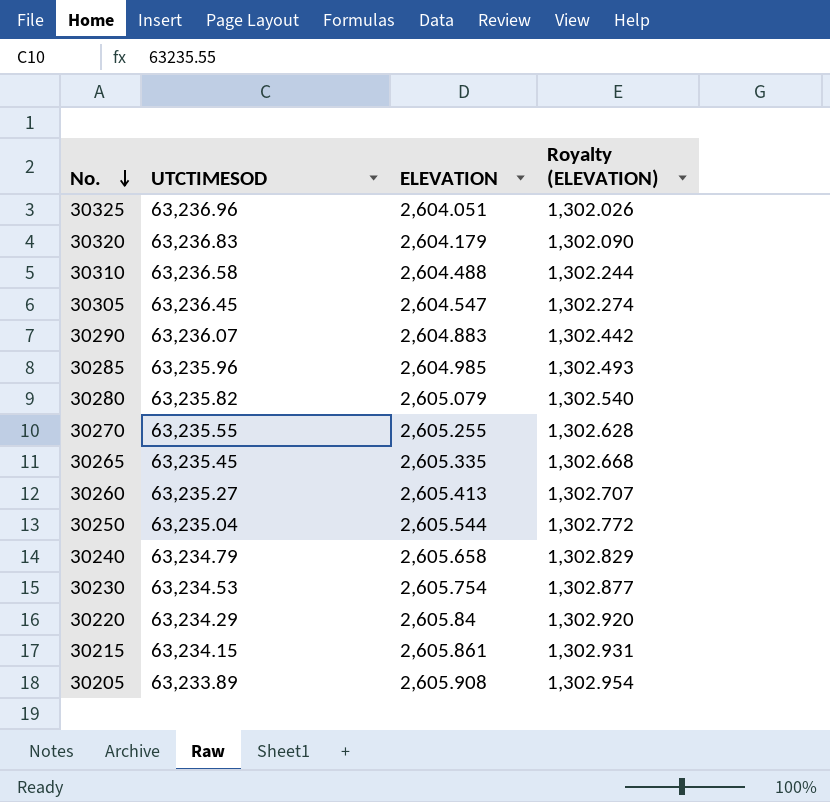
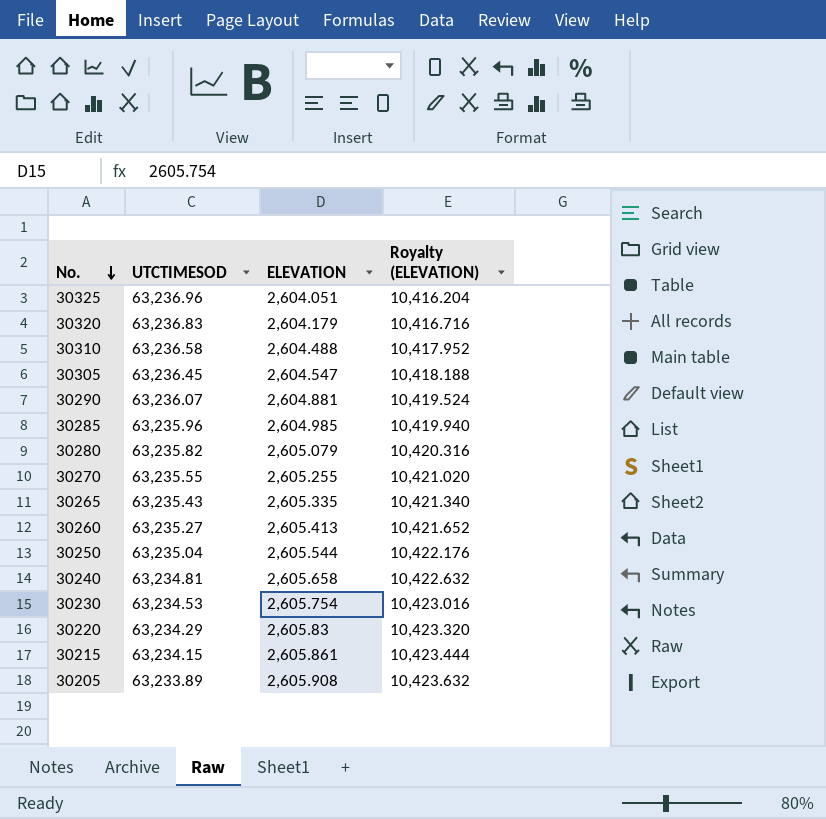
column Royalty (ELEVATION) | formula: [ELEVATION] * 0.5 -> [ELEVATION] * 4
30290 | ELEVATION: 2,604.883 -> 2,604.881
30265 | UTCTIMESOD: 63,235.45 -> 63,235.43
30240 | UTCTIMESOD: 63,234.79 -> 63,234.81
30220 | ELEVATION: 2,605.84 -> 2,605.83

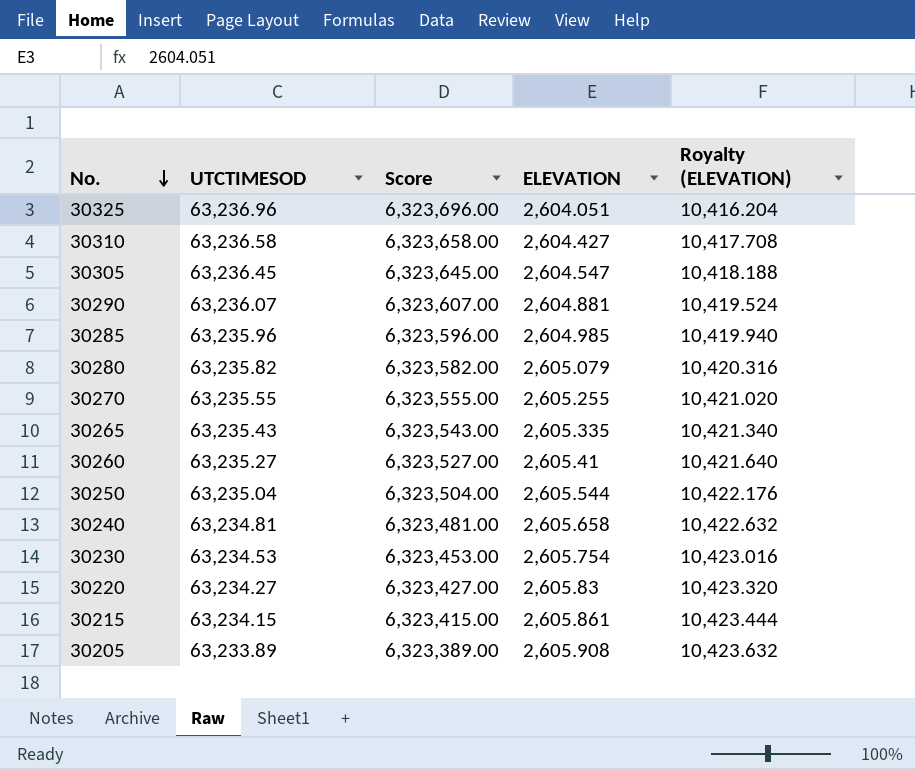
column Score | formula: none -> [UTCTIMESOD] * 100
row 30320: 63,236.83 | 2,604.179 | 10,416.716 -> none
30310 | ELEVATION: 2,604.488 -> 2,604.427
30310 | Royalty (ELEVATION): 10,417.952 -> 10,417.708
30260 | ELEVATION: 2,605.413 -> 2,605.41
30260 | Royalty (ELEVATION): 10,421.652 -> 10,421.640
30220 | UTCTIMESOD: 63,234.29 -> 63,234.27

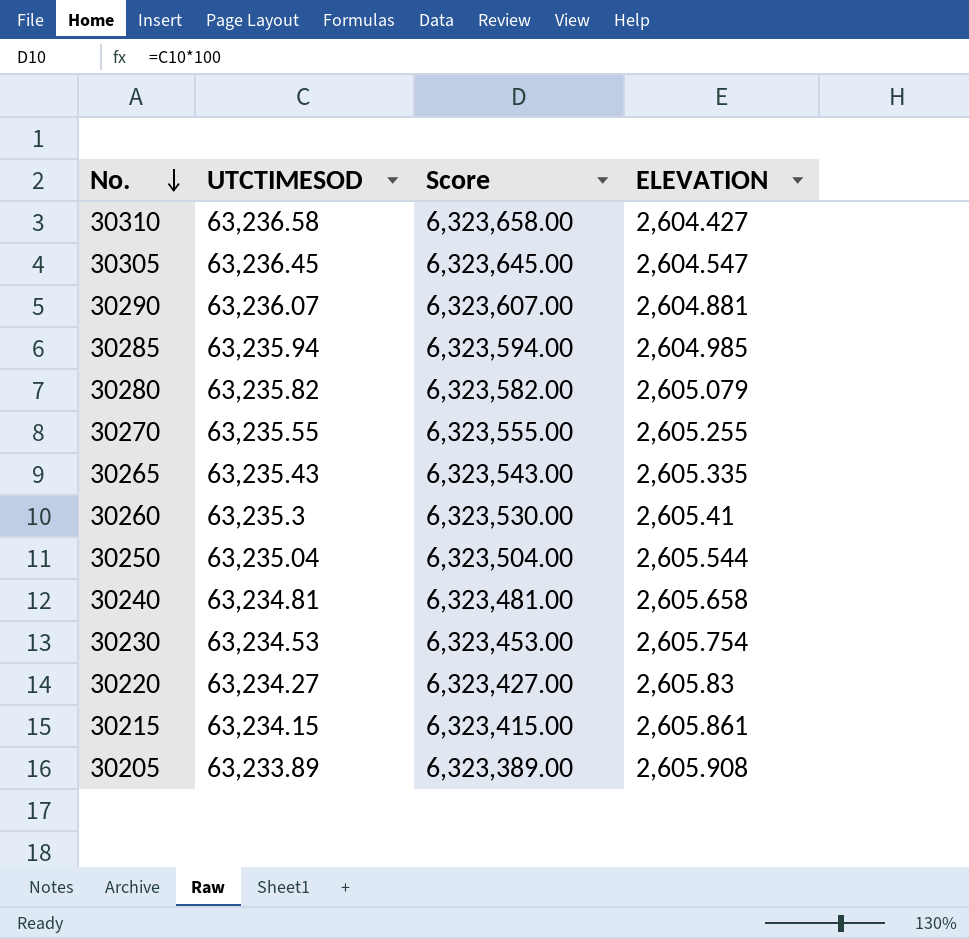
column Royalty (ELEVATION) | formula: [ELEVATION] * 4 -> none
row 30325: 63,236.96 | 6,323,696.00 | 2,604.051 | 10,416.204 -> none
30285 | UTCTIMESOD: 63,235.96 -> 63,235.94
30285 | Score: 6,323,596.00 -> 6,323,594.00
30260 | UTCTIMESOD: 63,235.27 -> 63,235.3
30260 | Score: 6,323,527.00 -> 6,323,530.00

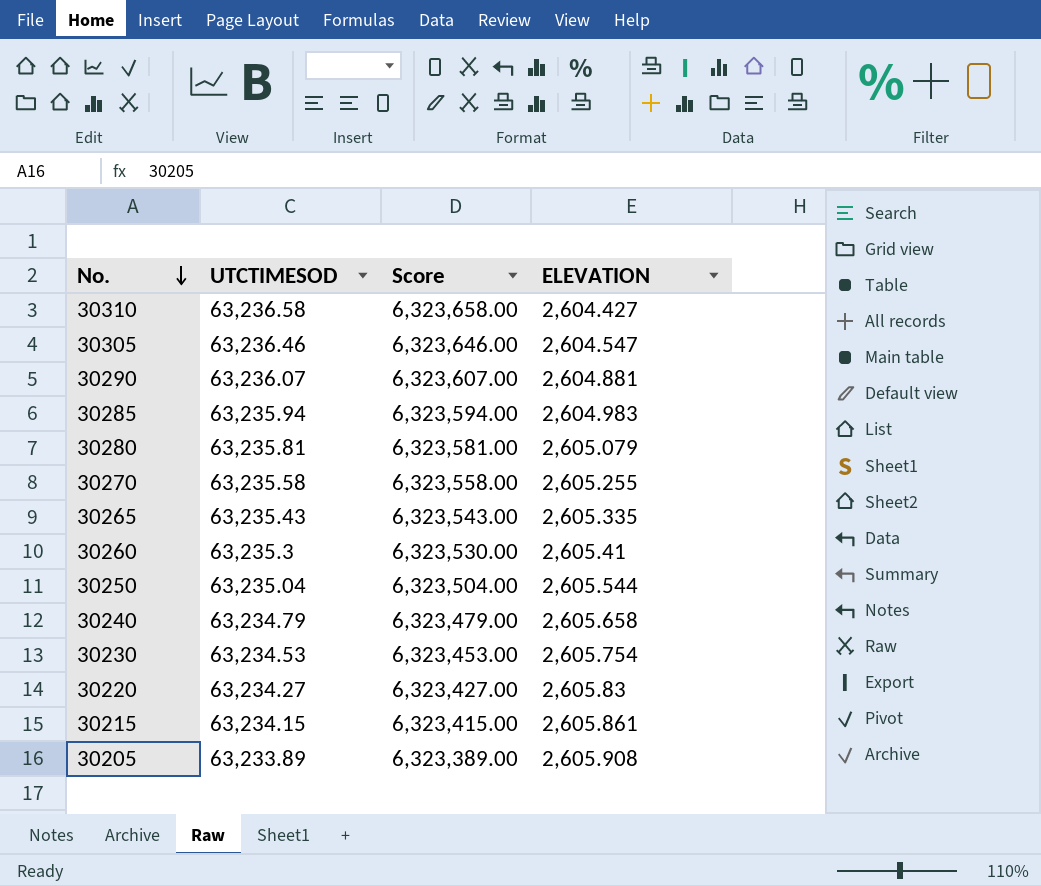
30305 | UTCTIMESOD: 63,236.45 -> 63,236.46
30305 | Score: 6,323,645.00 -> 6,323,646.00
30285 | ELEVATION: 2,604.985 -> 2,604.983
30280 | UTCTIMESOD: 63,235.82 -> 63,235.81
30280 | Score: 6,323,582.00 -> 6,323,581.00
30270 | UTCTIMESOD: 63,235.55 -> 63,235.58
30270 | Score: 6,323,555.00 -> 6,323,558.00
30240 | UTCTIMESOD: 63,234.81 -> 63,234.79
30240 | Score: 6,323,481.00 -> 6,323,479.00

